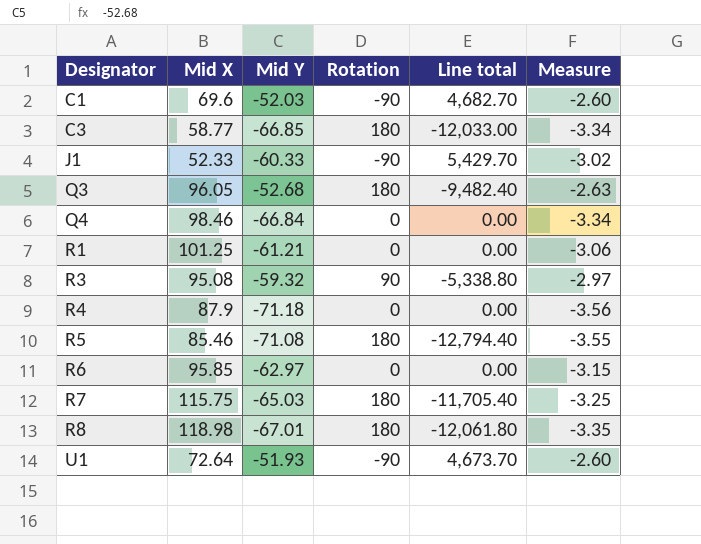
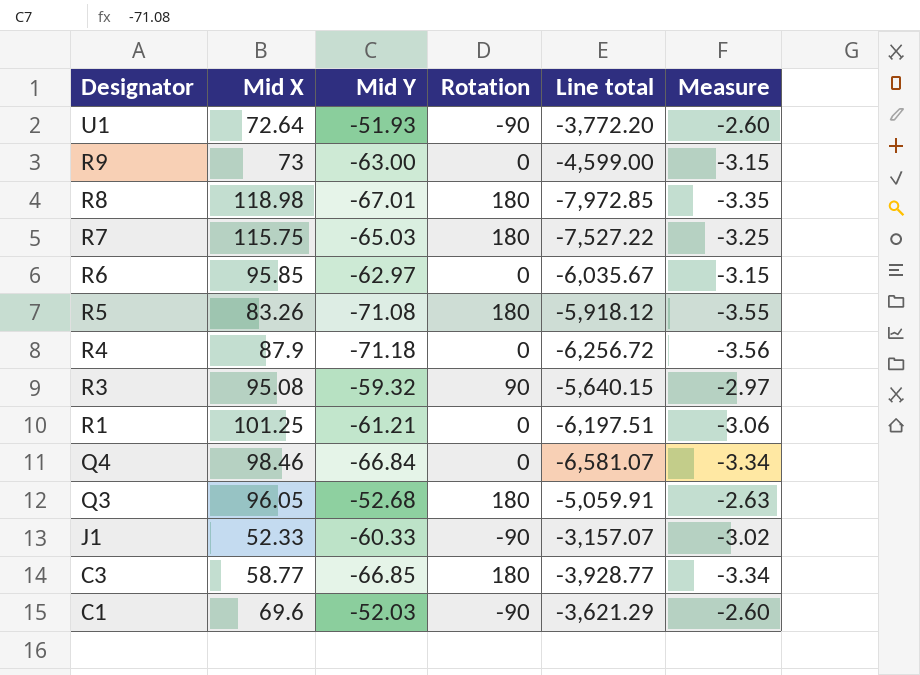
row order: Designator ascending -> Designator descending
column Line total | formula: [Mid Y] * [Rotation] -> [Mid X] * [Mid Y]
row R9: none -> 73 | -63.00 | 0 | -4,599.00 | -3.15
R5 | Mid X: 85.46 -> 83.26

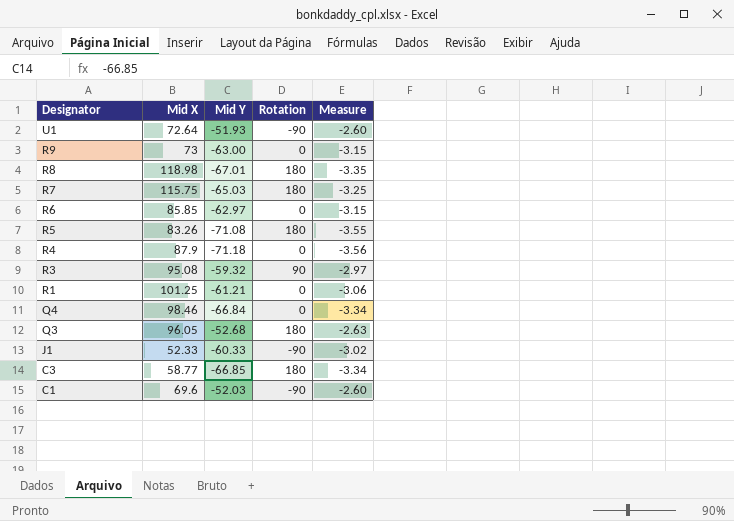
column Line total | formula: [Mid X] * [Mid Y] -> none
R6 | Mid X: 95.85 -> 85.85

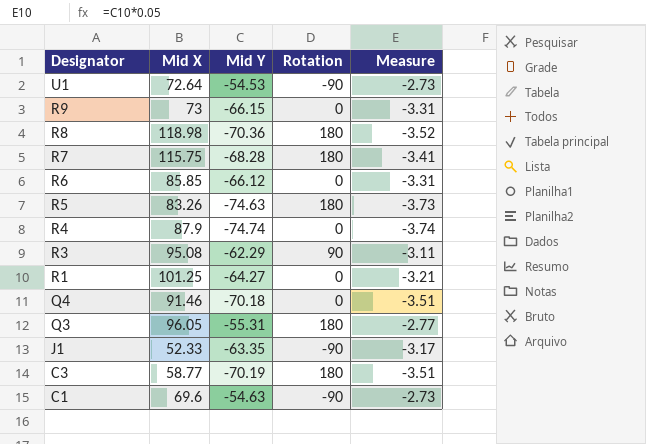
U1 | Mid Y: -51.93 -> -54.53
U1 | Measure: -2.60 -> -2.73
R9 | Mid Y: -63.00 -> -66.15
R9 | Measure: -3.15 -> -3.31
R8 | Mid Y: -67.01 -> -70.36
R8 | Measure: -3.35 -> -3.52
R7 | Mid Y: -65.03 -> -68.28
R7 | Measure: -3.25 -> -3.41
R6 | Mid Y: -62.97 -> -66.12
R6 | Measure: -3.15 -> -3.31
R5 | Mid Y: -71.08 -> -74.63
R5 | Measure: -3.55 -> -3.73
R4 | Mid Y: -71.18 -> -74.74
R4 | Measure: -3.56 -> -3.74
R3 | Mid Y: -59.32 -> -62.29
R3 | Measure: -2.97 -> -3.11
R1 | Mid Y: -61.21 -> -64.27
R1 | Measure: -3.06 -> -3.21
Q4 | Mid X: 98.46 -> 91.46
Q4 | Mid Y: -66.84 -> -70.18
Q4 | Measure: -3.34 -> -3.51
Q3 | Mid Y: -52.68 -> -55.31
Q3 | Measure: -2.63 -> -2.77
J1 | Mid Y: -60.33 -> -63.35
J1 | Measure: -3.02 -> -3.17
C3 | Mid Y: -66.85 -> -70.19
C3 | Measure: -3.34 -> -3.51
C1 | Mid Y: -52.03 -> -54.63
C1 | Measure: -2.60 -> -2.73

